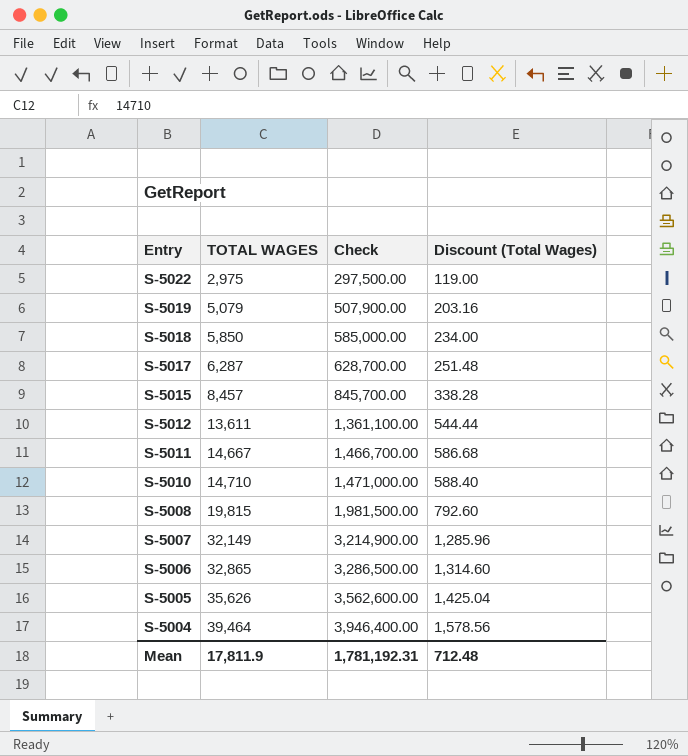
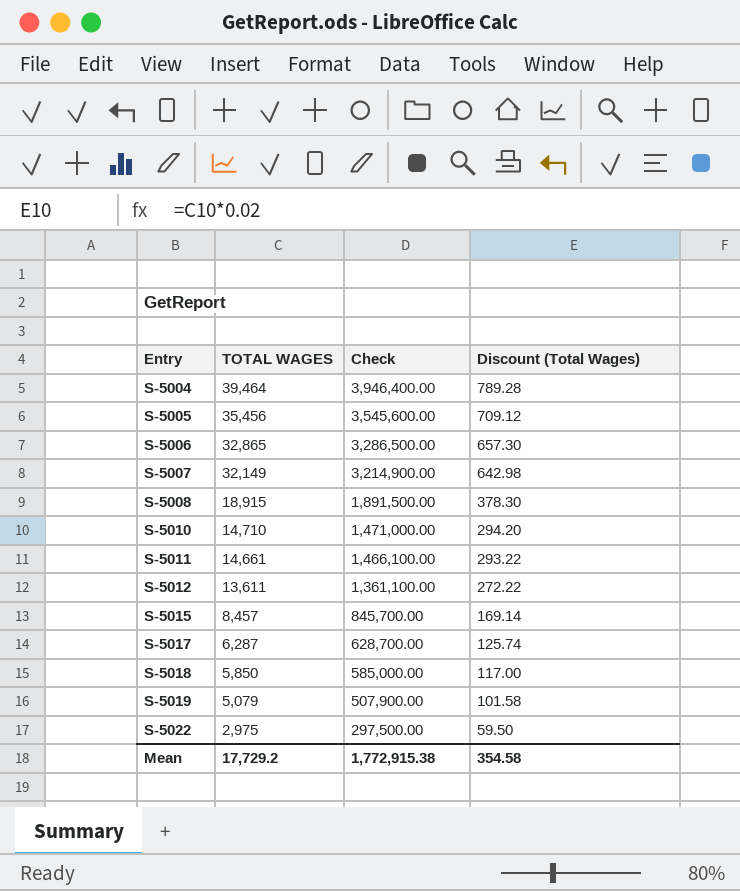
row order: Entry descending -> Entry ascending
column Discount (Total Wages) | formula: [TOTAL WAGES] * 0.04 -> [TOTAL WAGES] * 0.02
S-5005 | TOTAL WAGES: 35,626 -> 35,456
S-5005 | Check: 3,562,600.00 -> 3,545,600.00
S-5008 | TOTAL WAGES: 19,815 -> 18,915
S-5008 | Check: 1,981,500.00 -> 1,891,500.00
S-5011 | TOTAL WAGES: 14,667 -> 14,661
S-5011 | Check: 1,466,700.00 -> 1,466,100.00
Mean | TOTAL WAGES: 17,811.9 -> 17,729.2
Mean | Check: 1,781,192.31 -> 1,772,915.38
Mean | Discount (Total Wages): 712.48 -> 354.58

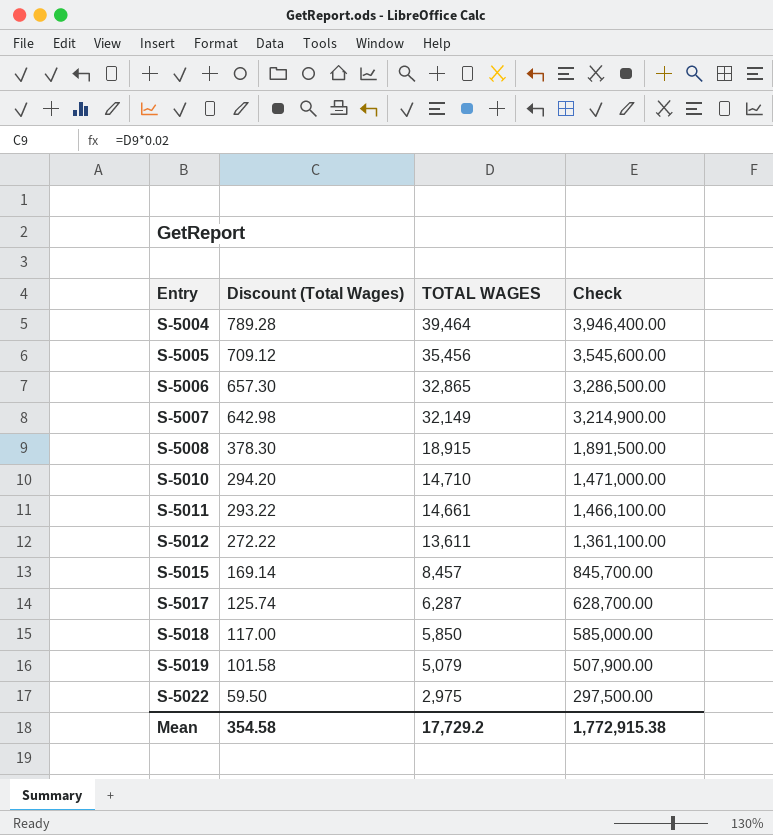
column Discount (Total Wages) | position: 4 -> 2

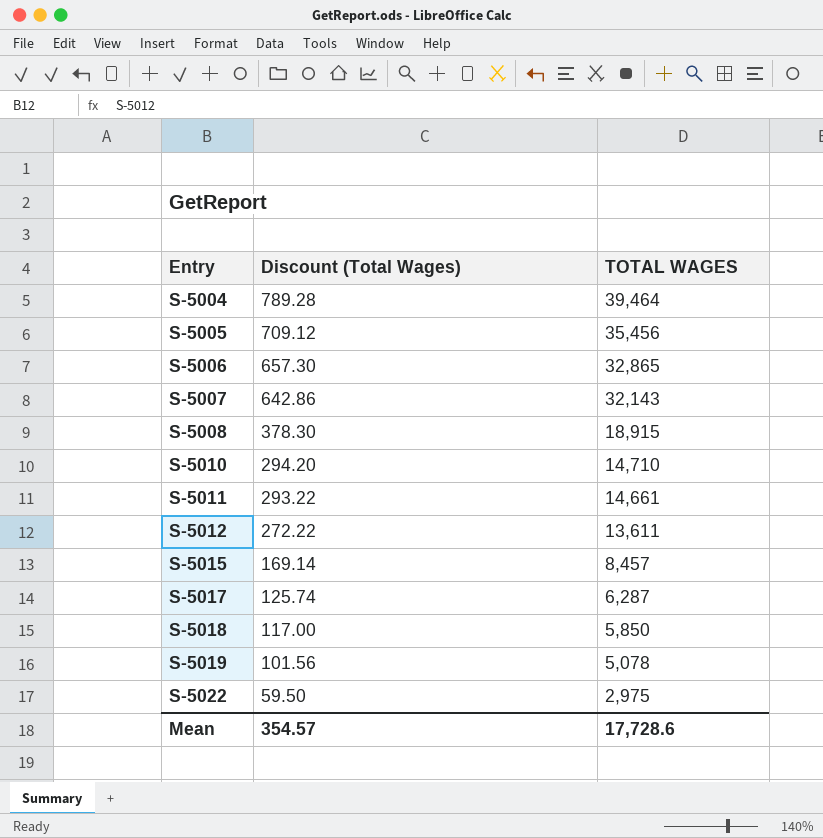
column Check | formula: [TOTAL WAGES] * 100 -> none
S-5007 | Discount (Total Wages): 642.98 -> 642.86
S-5007 | TOTAL WAGES: 32,149 -> 32,143
S-5019 | Discount (Total Wages): 101.58 -> 101.56
S-5019 | TOTAL WAGES: 5,079 -> 5,078
Mean | Discount (Total Wages): 354.58 -> 354.57
Mean | TOTAL WAGES: 17,729.2 -> 17,728.6

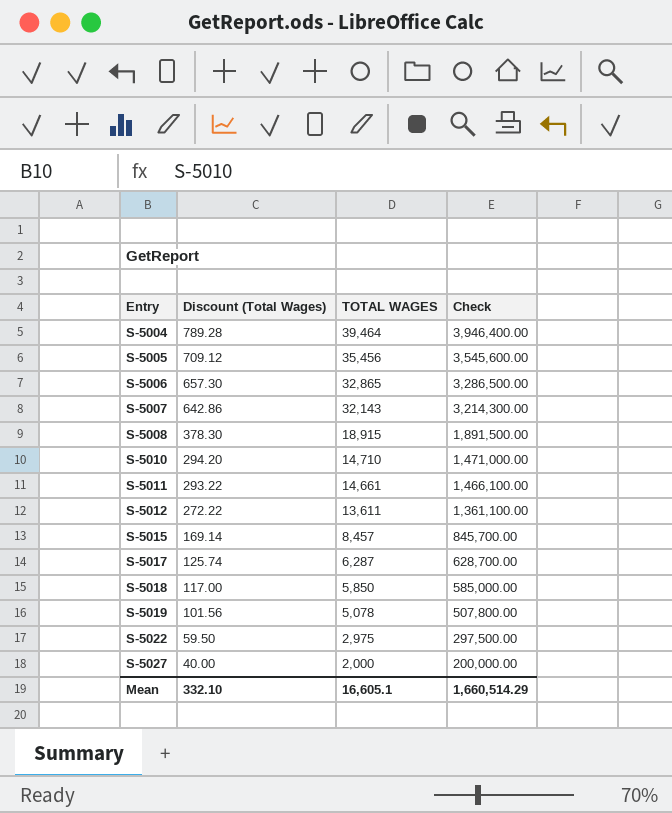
column Check | formula: none -> [TOTAL WAGES] * 100
row S-5027: none -> 40.00 | 2,000 | 200,000.00
Mean | Discount (Total Wages): 354.57 -> 332.10
Mean | TOTAL WAGES: 17,728.6 -> 16,605.1

